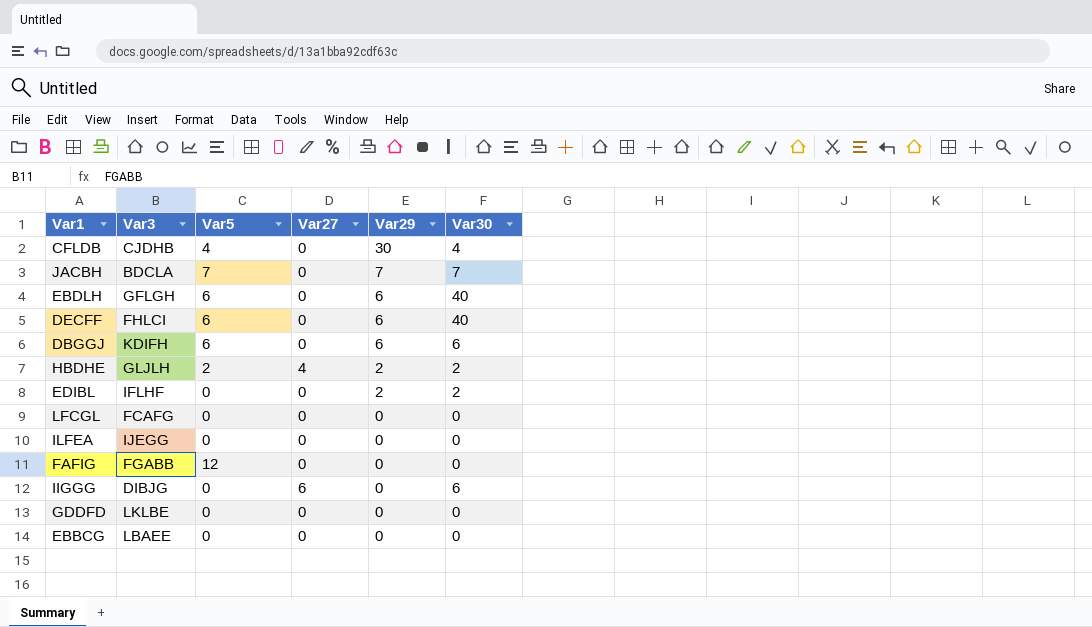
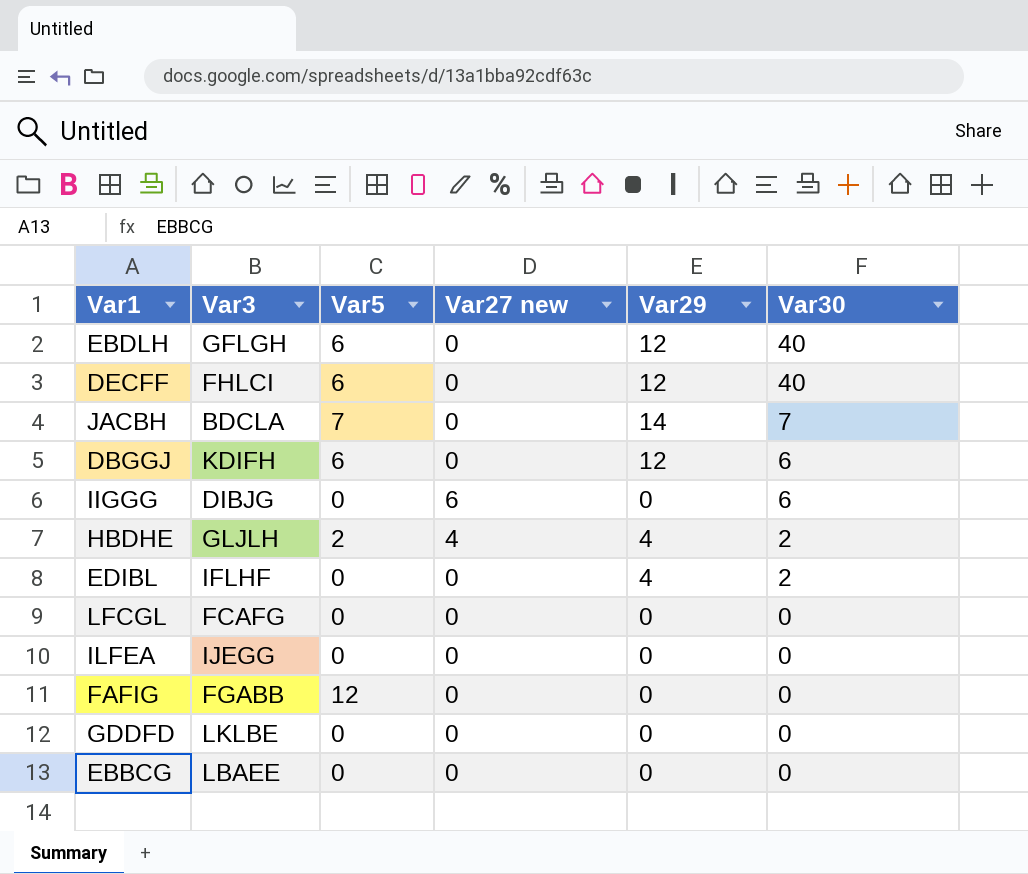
row order: Var29 descending -> Var30 descending
column name: Var27 -> Var27 new
row CFLDB: CJDHB | 4 | 0 | 30 | 4 -> none
EBDLH | Var29: 6 -> 12
DECFF | Var29: 6 -> 12
JACBH | Var29: 7 -> 14
DBGGJ | Var29: 6 -> 12
HBDHE | Var29: 2 -> 4
EDIBL | Var29: 2 -> 4

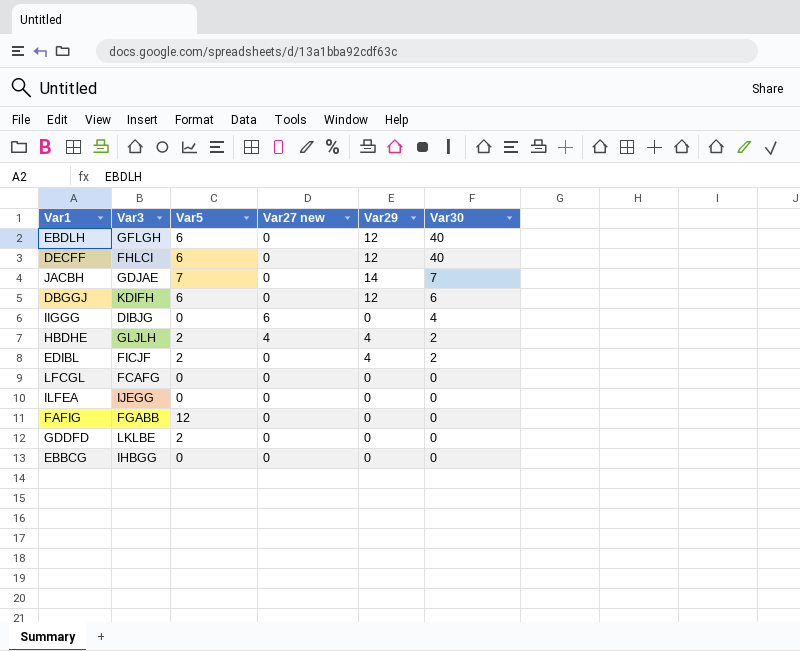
JACBH | Var3: BDCLA -> GDJAE
IIGGG | Var30: 6 -> 4
EDIBL | Var3: IFLHF -> FICJF
EDIBL | Var5: 0 -> 2
GDDFD | Var5: 0 -> 2
EBBCG | Var3: LBAEE -> IHBGG

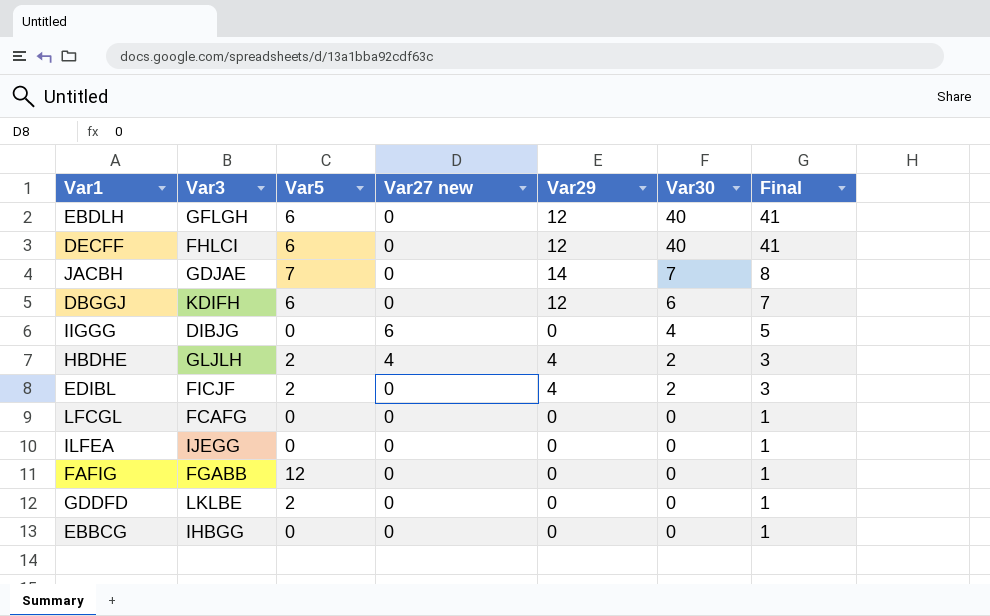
column Final | formula: none -> [Var30] + 1

